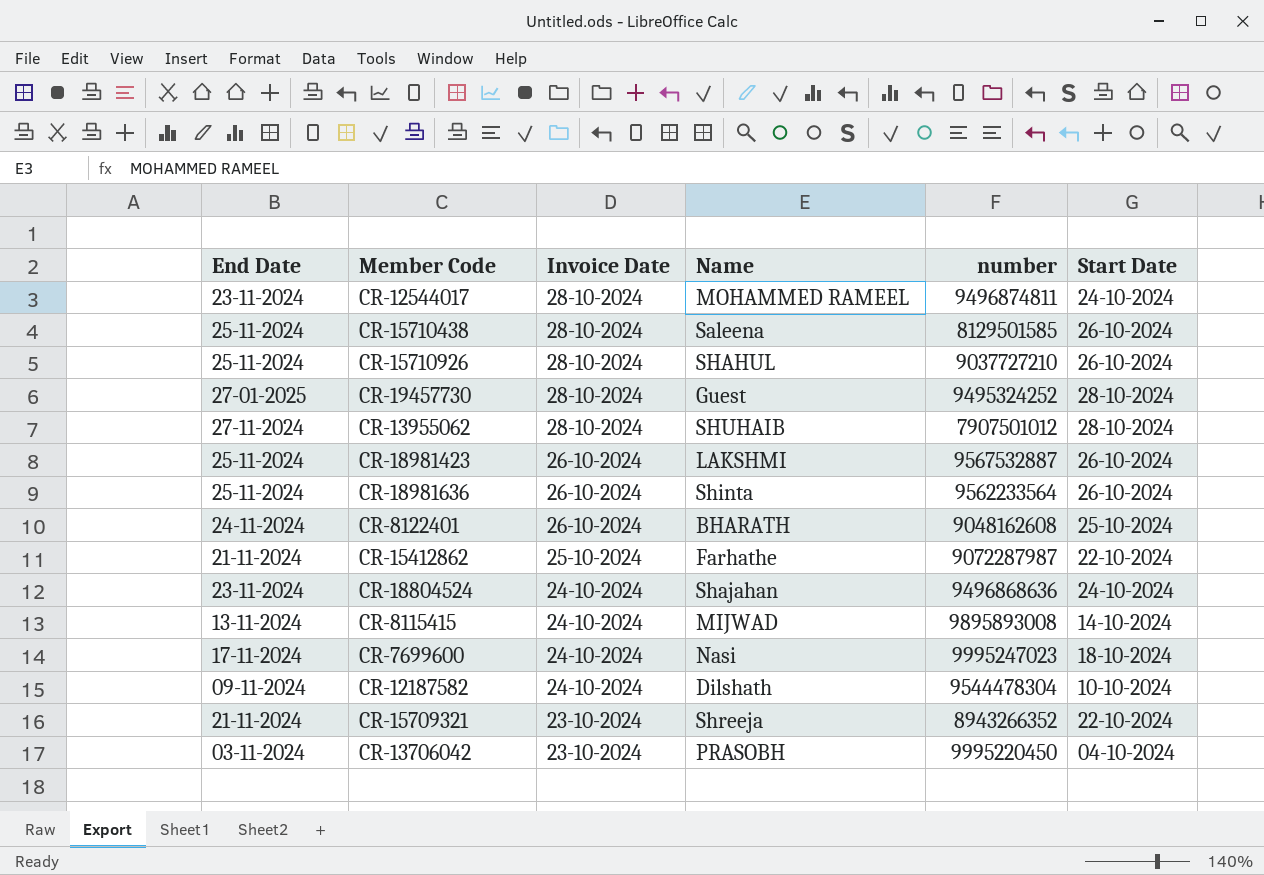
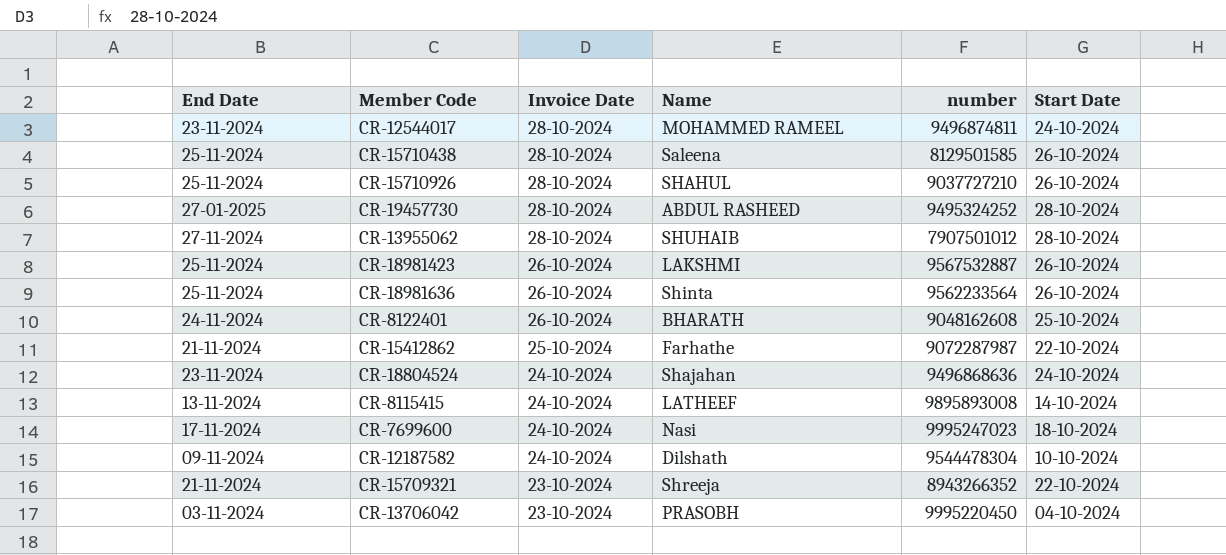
CR-19457730 | Name: Guest -> ABDUL RASHEED
CR-8115415 | Name: MIJWAD -> LATHEEF

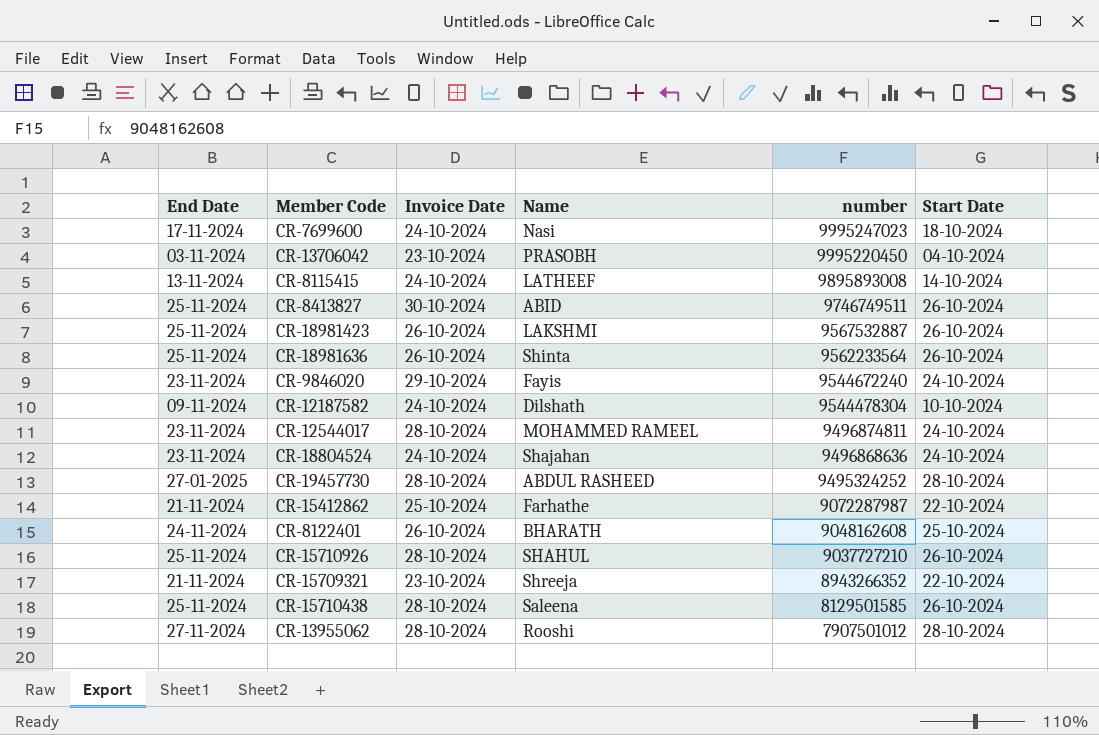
row order: Invoice Date descending -> number descending
row CR-8413827: none -> 25-11-2024 | 30-10-2024 | ABID | 9746749511 | 26-10-2024
row CR-9846020: none -> 23-11-2024 | 29-10-2024 | Fayis | 9544672240 | 24-10-2024
CR-13955062 | Name: SHUHAIB -> Rooshi

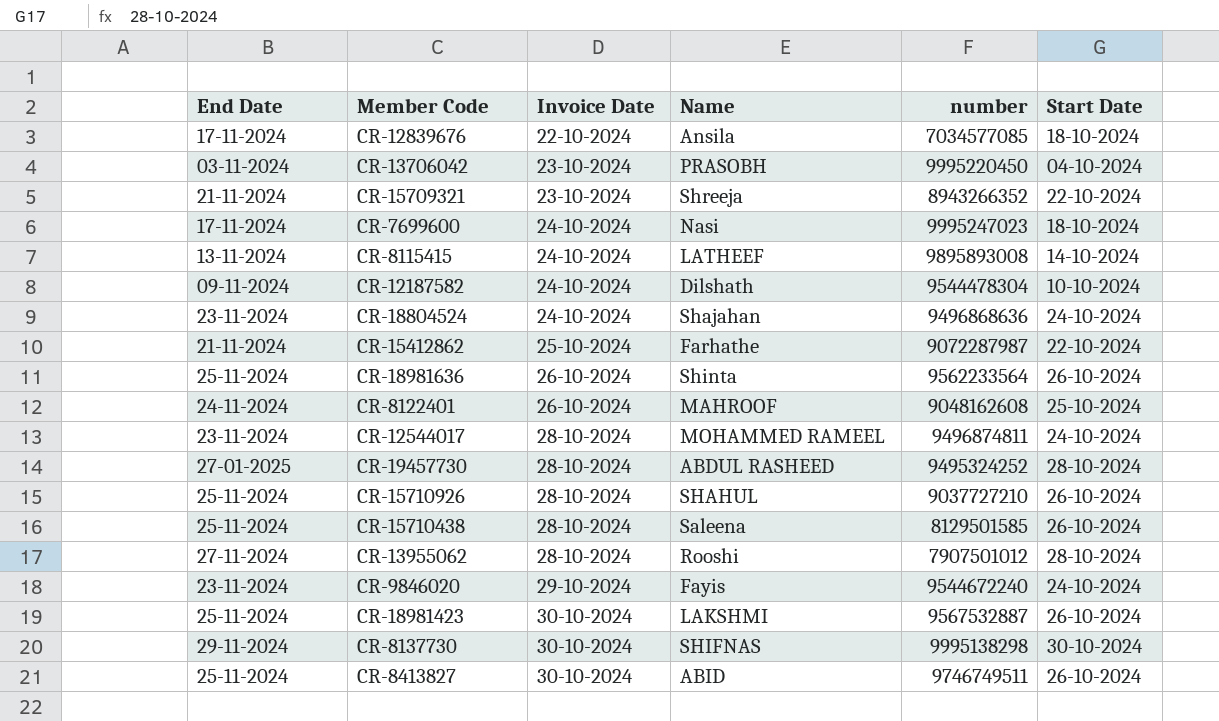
row order: number descending -> Invoice Date ascending
row CR-12839676: none -> 17-11-2024 | 22-10-2024 | Ansila | 7034577085 | 18-10-2024
CR-8122401 | Name: BHARATH -> MAHROOF
CR-18981423 | Invoice Date: 26-10-2024 -> 30-10-2024
row CR-8137730: none -> 29-11-2024 | 30-10-2024 | SHIFNAS | 9995138298 | 30-10-2024

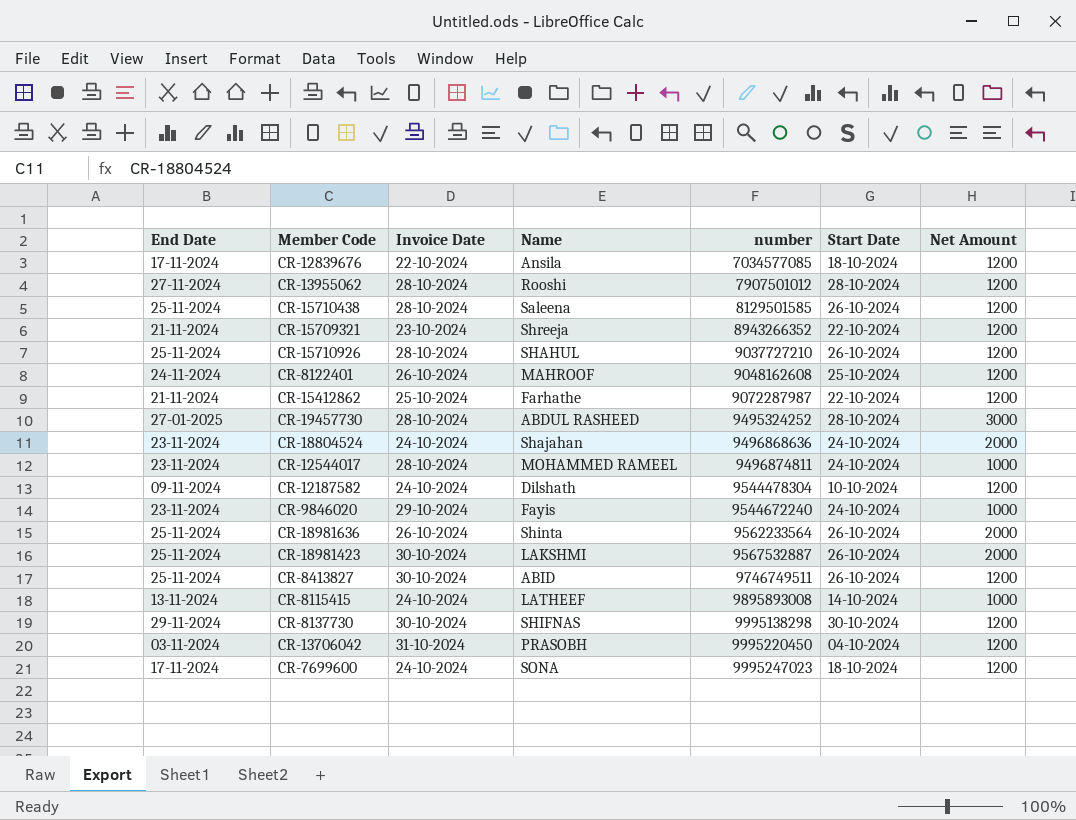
row order: Invoice Date ascending -> number ascending
column Net Amount | position: none -> 7
CR-13706042 | Invoice Date: 23-10-2024 -> 31-10-2024
CR-7699600 | Name: Nasi -> SONA

